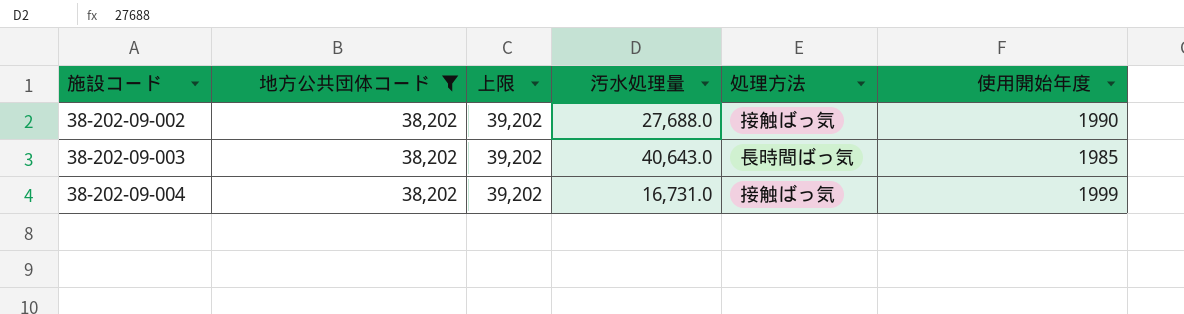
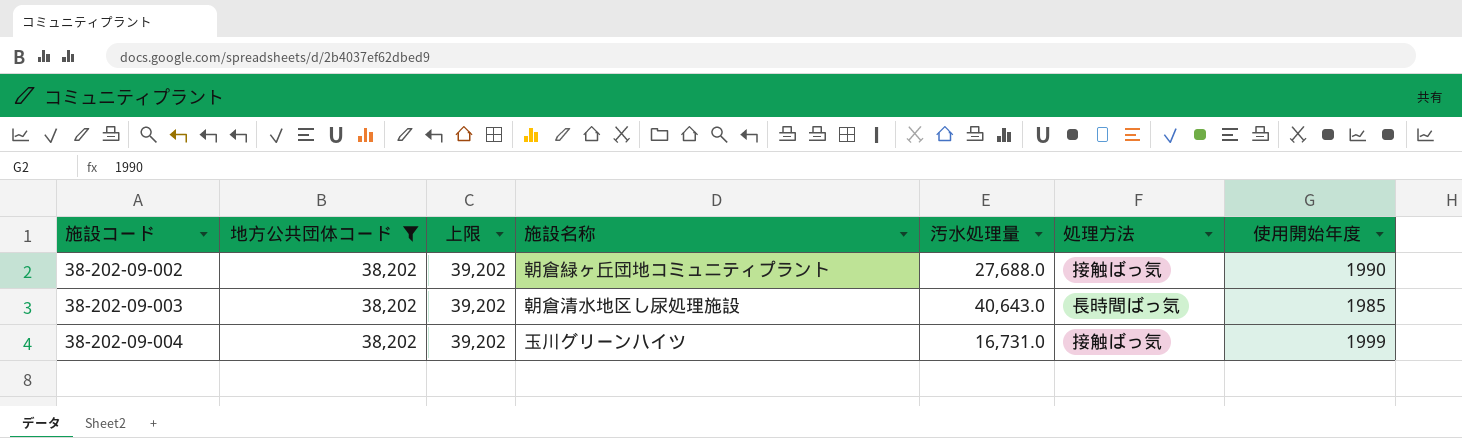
column 施設名称 | position: none -> 4

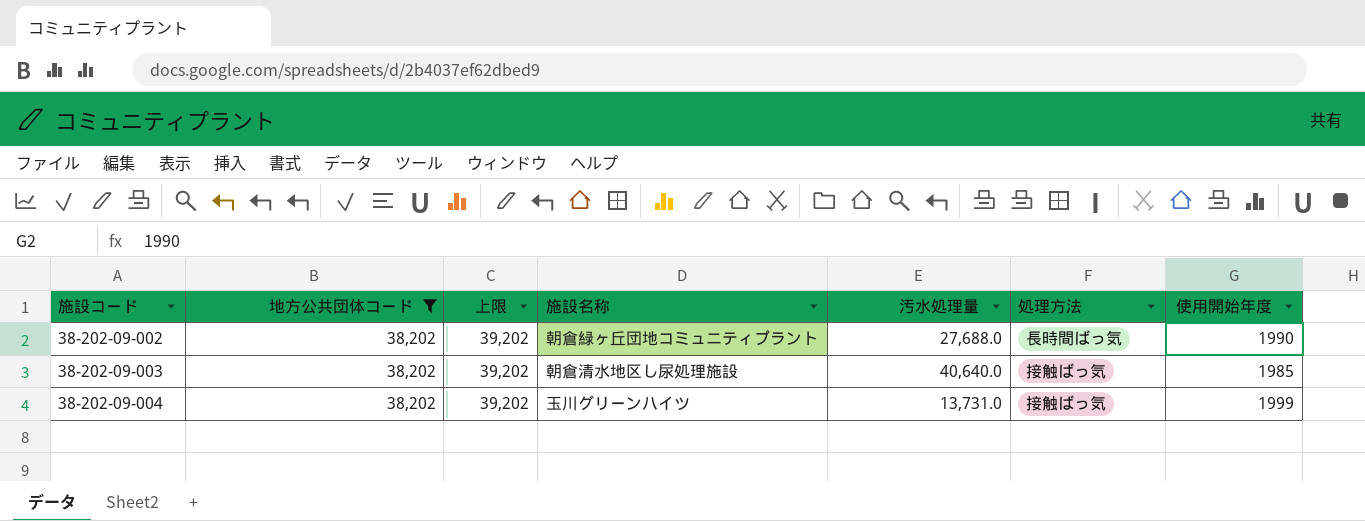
38-202-09-002 | 処理方法: 接触ばっ気 -> 長時間ばっ気
38-202-09-003 | 汚水処理量: 40,643.0 -> 40,640.0
38-202-09-003 | 処理方法: 長時間ばっ気 -> 接触ばっ気
38-202-09-004 | 汚水処理量: 16,731.0 -> 13,731.0

